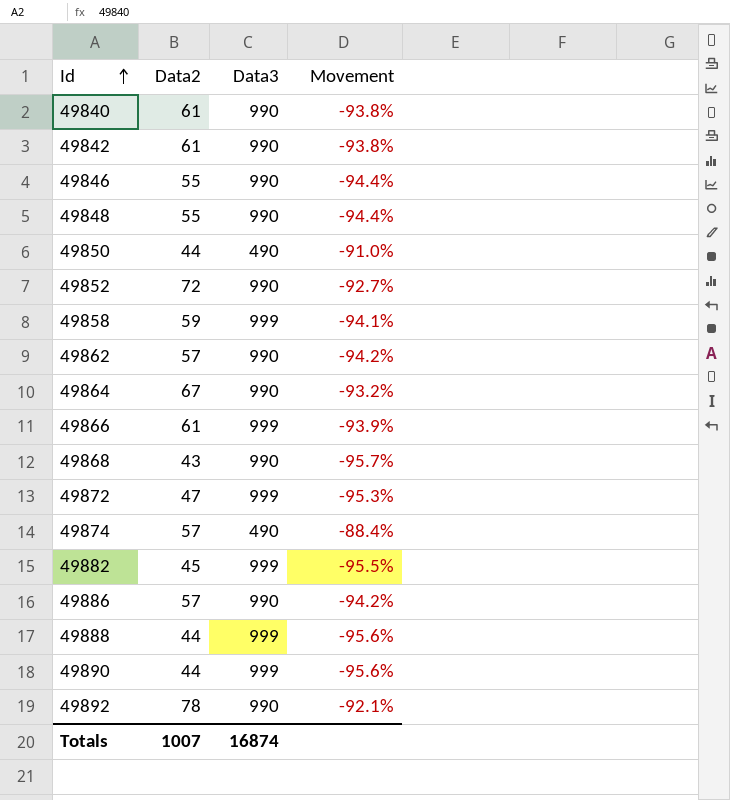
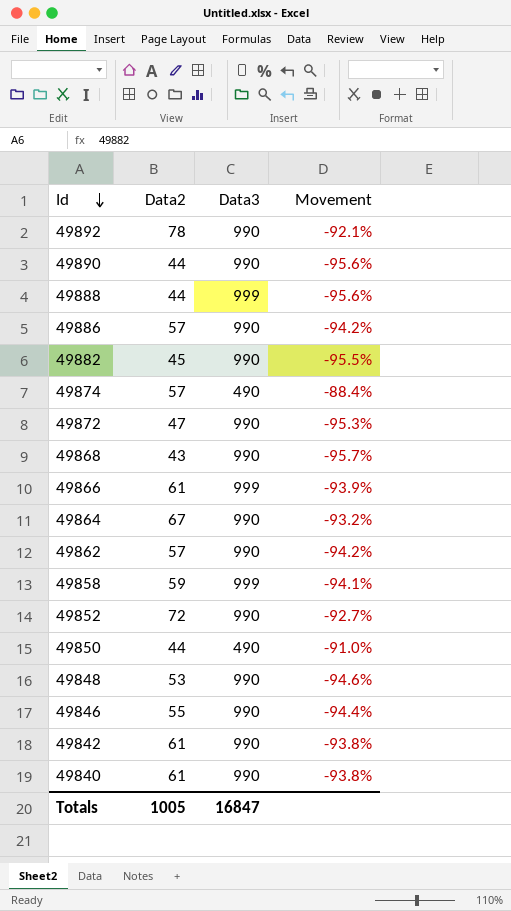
row order: Id ascending -> Id descending
49890 | Data3: 999 -> 990
49882 | Data3: 999 -> 990
49872 | Data3: 999 -> 990
49848 | Data2: 55 -> 53
49848 | Movement: -94.4% -> -94.6%
Totals | Data2: 1007 -> 1005
Totals | Data3: 16874 -> 16847

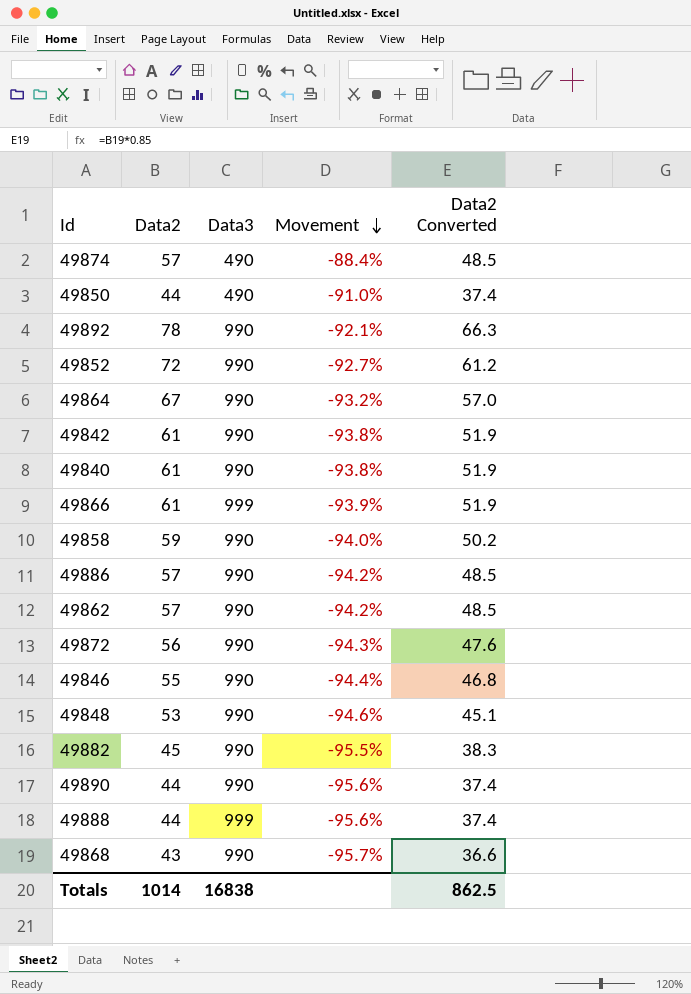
row order: Id descending -> Movement descending
column Data2 Converted | formula: none -> [Data2] * 0.85
49858 | Data3: 999 -> 990
49858 | Movement: -94.1% -> -94.0%
49872 | Data2: 47 -> 56
49872 | Movement: -95.3% -> -94.3%
Totals | Data2: 1005 -> 1014
Totals | Data3: 16847 -> 16838

